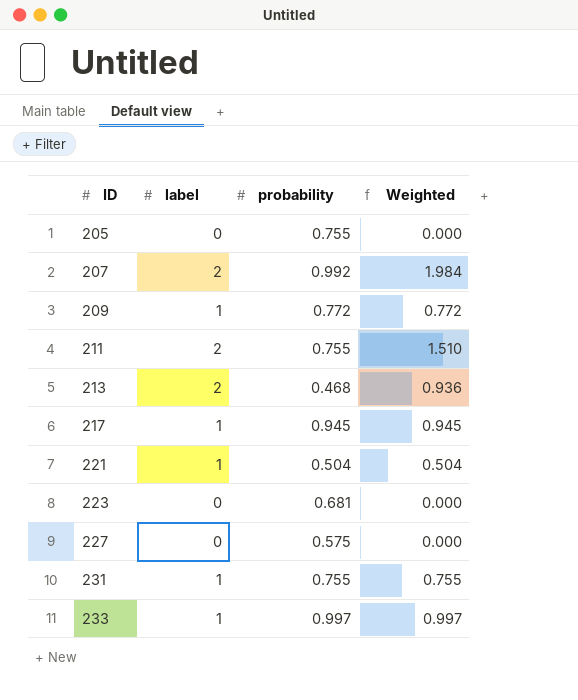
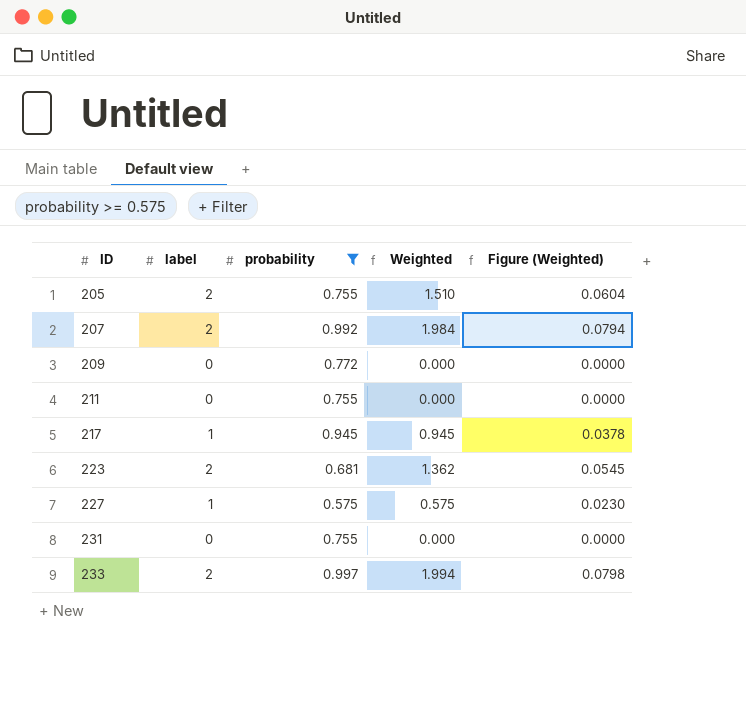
filter: none -> probability >= 0.575
column Figure (Weighted) | formula: none -> [Weighted] * 0.04
205 | label: 0 -> 2
205 | Weighted: 0.000 -> 1.510
209 | label: 1 -> 0
209 | Weighted: 0.772 -> 0.000
211 | label: 2 -> 0
211 | Weighted: 1.510 -> 0.000
223 | label: 0 -> 2
223 | Weighted: 0.000 -> 1.362
227 | label: 0 -> 1
227 | Weighted: 0.000 -> 0.575
231 | label: 1 -> 0
231 | Weighted: 0.755 -> 0.000
233 | label: 1 -> 2
233 | Weighted: 0.997 -> 1.994

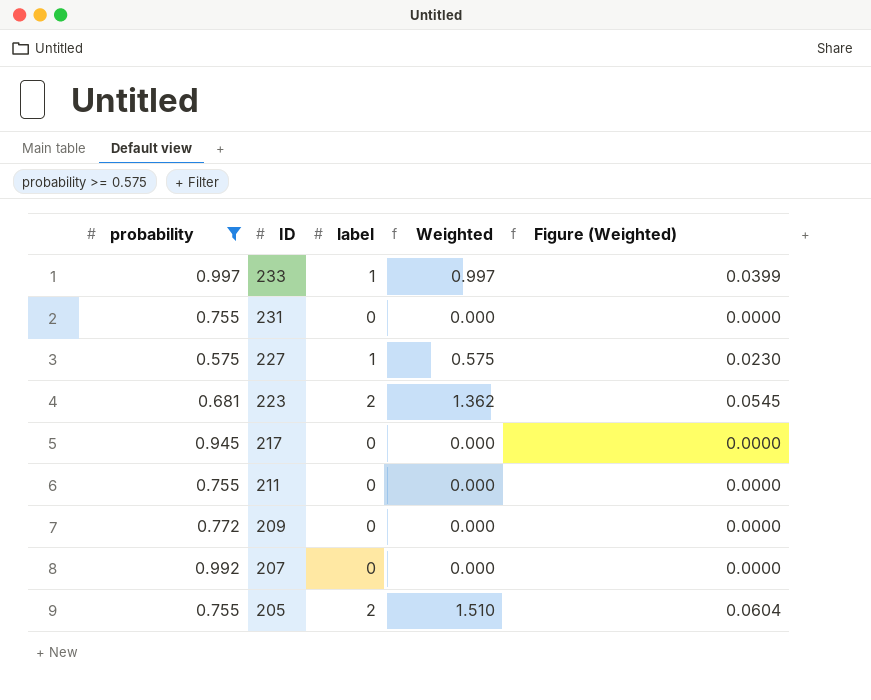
row order: ID ascending -> ID descending
column probability | position: 3 -> 1
233 | label: 2 -> 1
233 | Weighted: 1.994 -> 0.997
233 | Figure (Weighted): 0.0798 -> 0.0399
217 | label: 1 -> 0
217 | Weighted: 0.945 -> 0.000
217 | Figure (Weighted): 0.0378 -> 0.0000
207 | label: 2 -> 0
207 | Weighted: 1.984 -> 0.000
207 | Figure (Weighted): 0.0794 -> 0.0000

